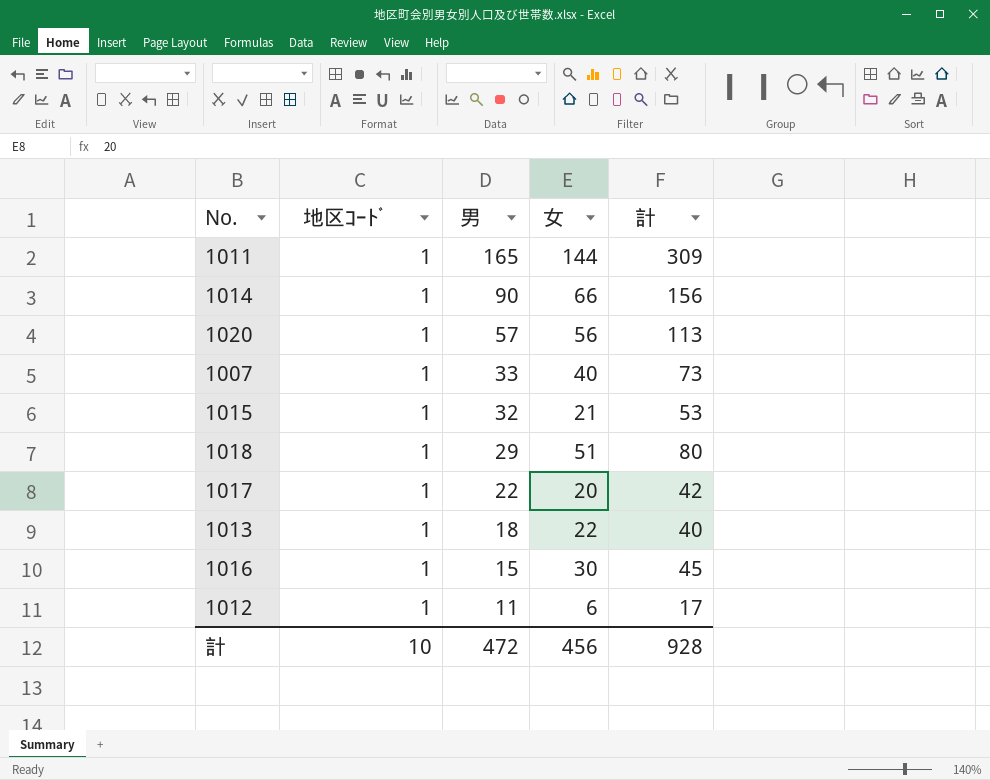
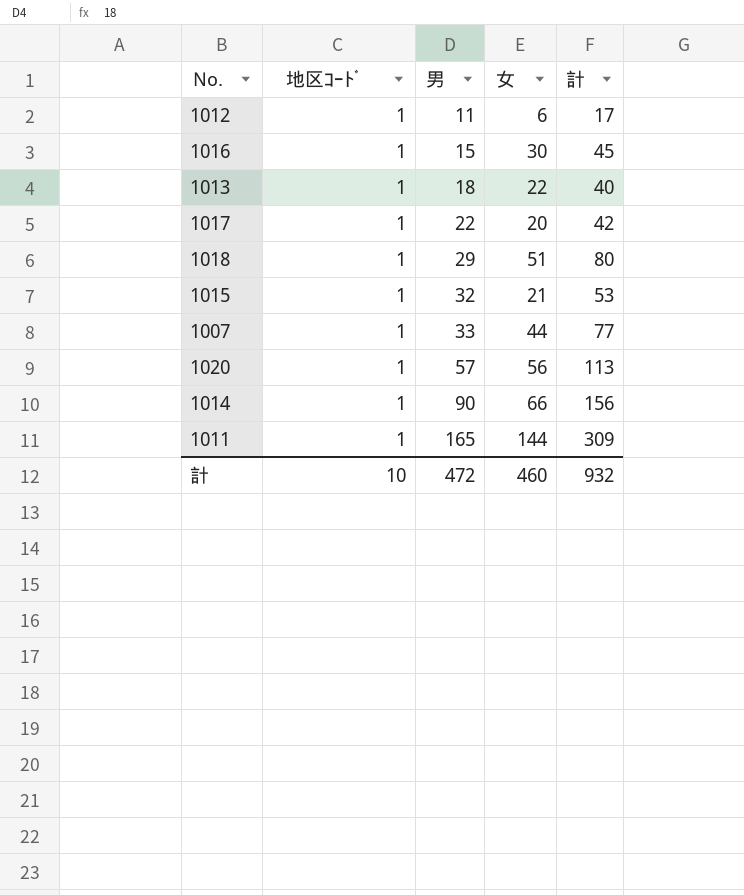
row order: 男 descending -> 男 ascending
1007 | 女: 40 -> 44
1007 | 計: 73 -> 77
計 | 女: 456 -> 460
計 | 計: 928 -> 932

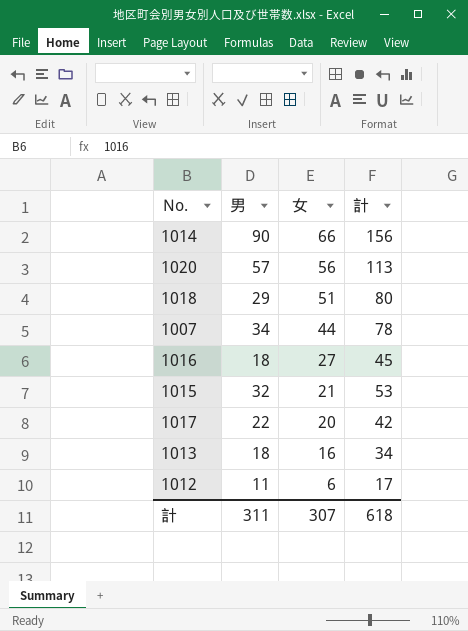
row order: 男 ascending -> 女 descending
column 地区ｺｰﾄﾞ | position: 2 -> none
row 1011: 1 | 165 | 144 | 309 -> none
1007 | 男: 33 -> 34
1007 | 計: 77 -> 78
1016 | 男: 15 -> 18
1016 | 女: 30 -> 27
1013 | 女: 22 -> 16
1013 | 計: 40 -> 34
計 | 男: 472 -> 311
計 | 女: 460 -> 307
計 | 計: 932 -> 618

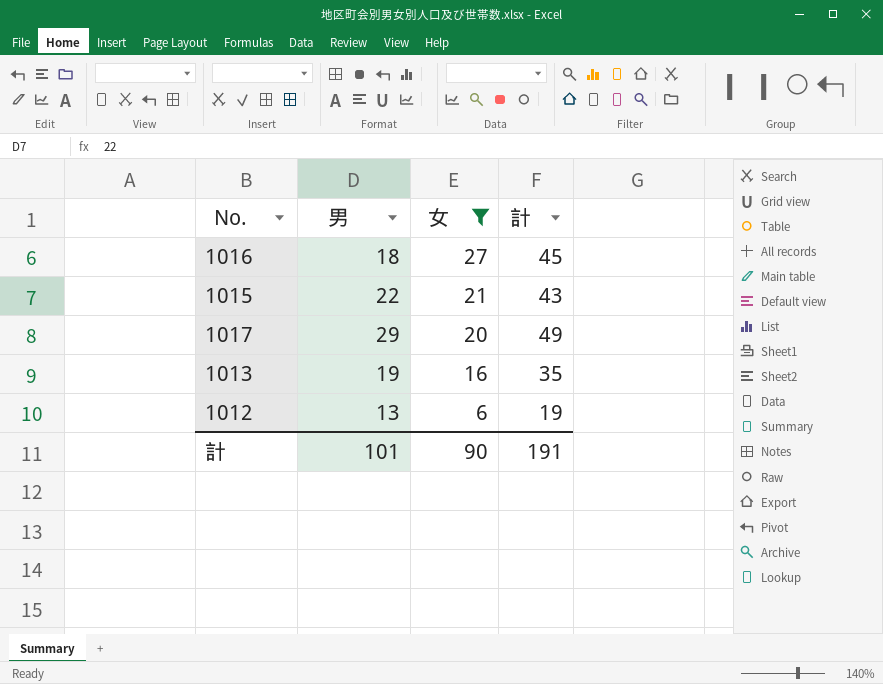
filter: none -> 女 <= 27
1015 | 男: 32 -> 22
1015 | 計: 53 -> 43
1017 | 男: 22 -> 29
1017 | 計: 42 -> 49
1013 | 男: 18 -> 19
1013 | 計: 34 -> 35
1012 | 男: 11 -> 13
1012 | 計: 17 -> 19
計 | 男: 311 -> 101
計 | 女: 307 -> 90
計 | 計: 618 -> 191

